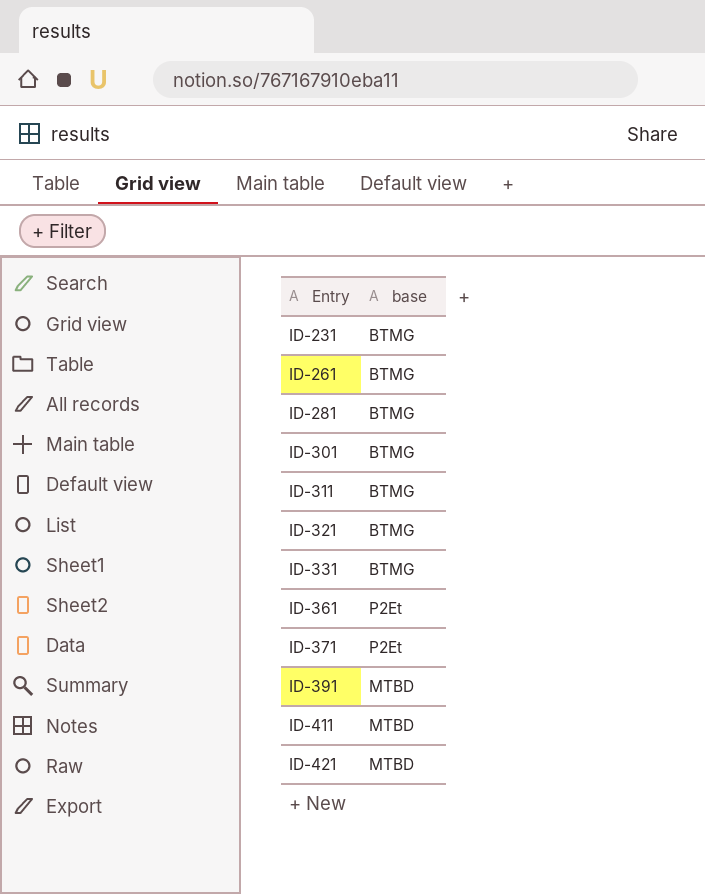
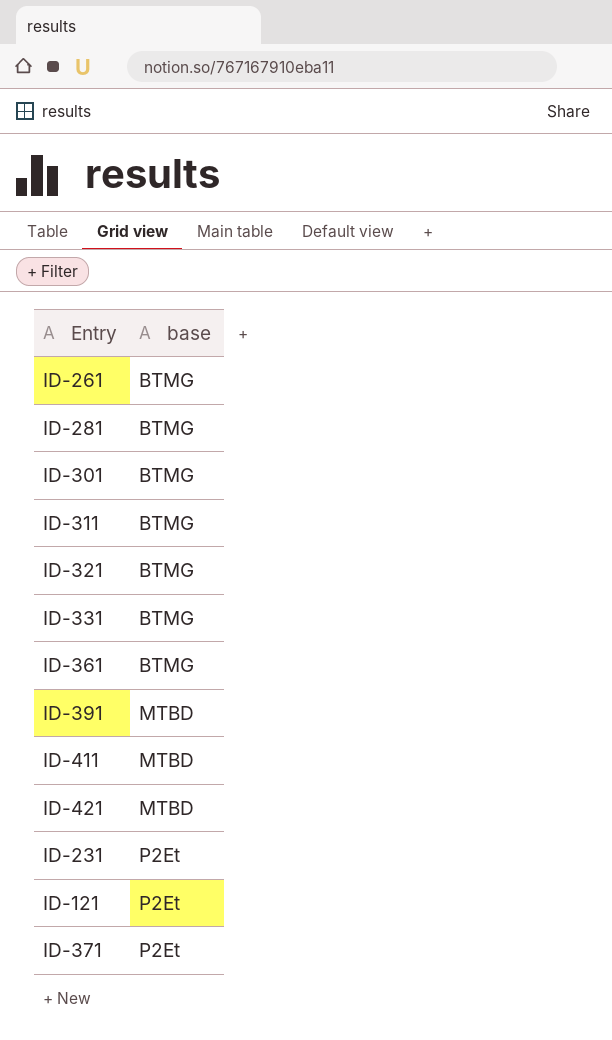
row order: Entry ascending -> base ascending
ID-361 | base: P2Et -> BTMG
ID-231 | base: BTMG -> P2Et
row ID-121: none -> P2Et

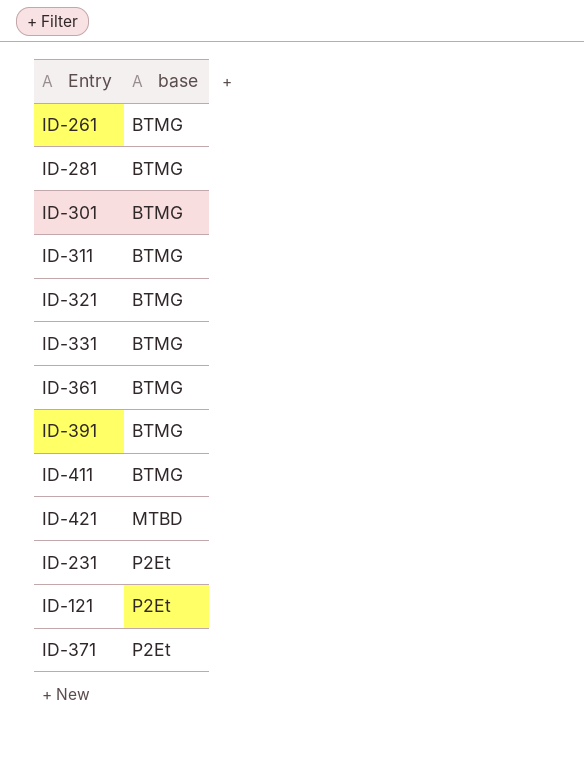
ID-391 | base: MTBD -> BTMG
ID-411 | base: MTBD -> BTMG

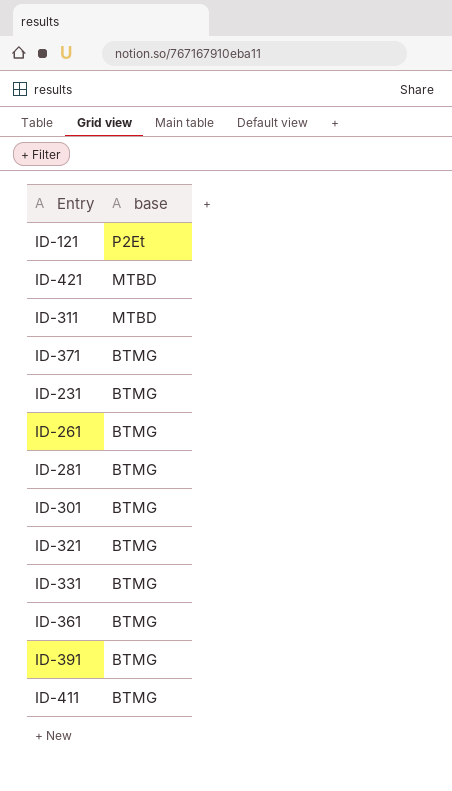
row order: base ascending -> base descending
ID-311 | base: BTMG -> MTBD
ID-371 | base: P2Et -> BTMG
ID-231 | base: P2Et -> BTMG

